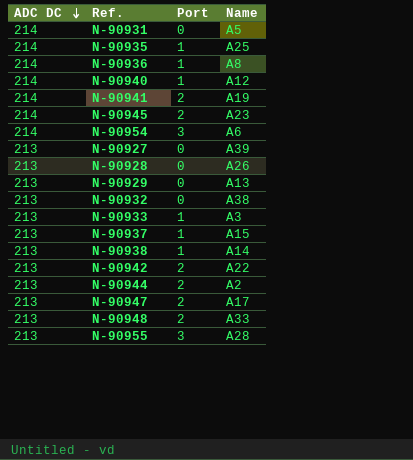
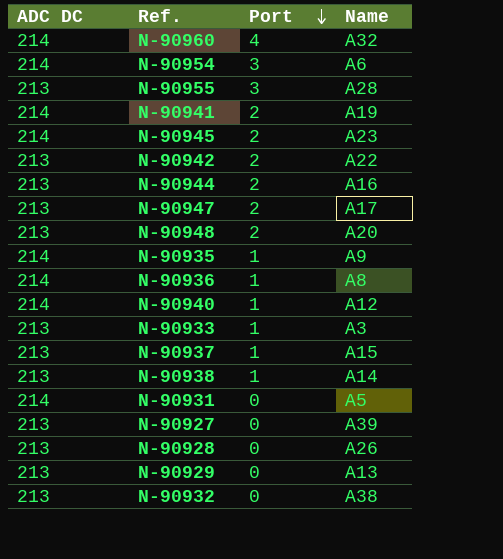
row order: ADC DC descending -> Port descending
row N-90960: none -> 214 | 4 | A32
N-90944 | Name: A2 -> A16
N-90948 | Name: A33 -> A20
N-90935 | Name: A25 -> A9

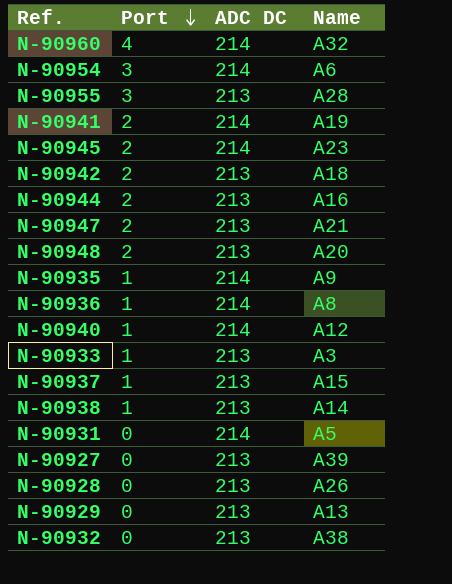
column ADC DC | position: 1 -> 3
N-90942 | Name: A22 -> A18
N-90947 | Name: A17 -> A21

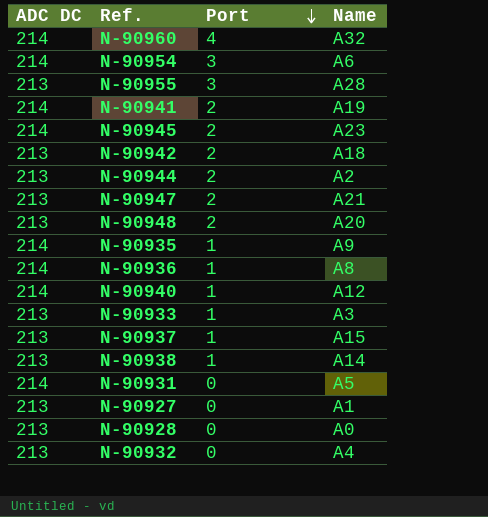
column ADC DC | position: 3 -> 1
row N-90929: 0 | 213 | A13 -> none
N-90944 | Name: A16 -> A2
N-90927 | Name: A39 -> A1
N-90928 | Name: A26 -> A0
N-90932 | Name: A38 -> A4

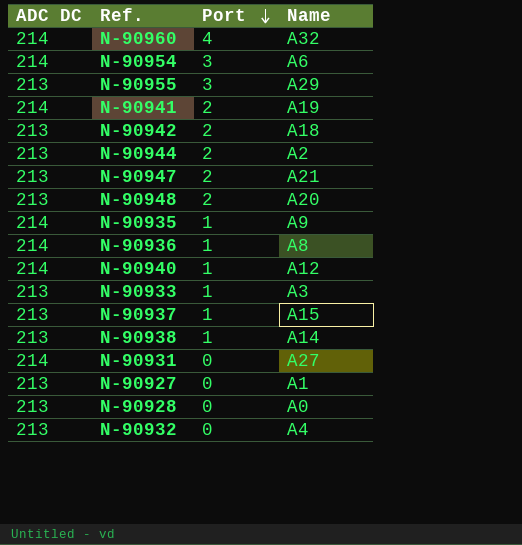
row N-90945: 214 | 2 | A23 -> none
N-90955 | Name: A28 -> A29
N-90931 | Name: A5 -> A27

